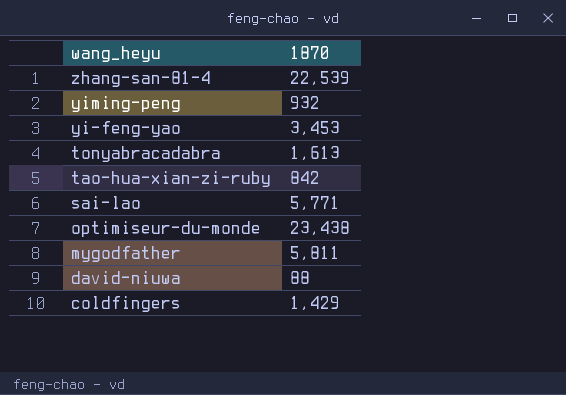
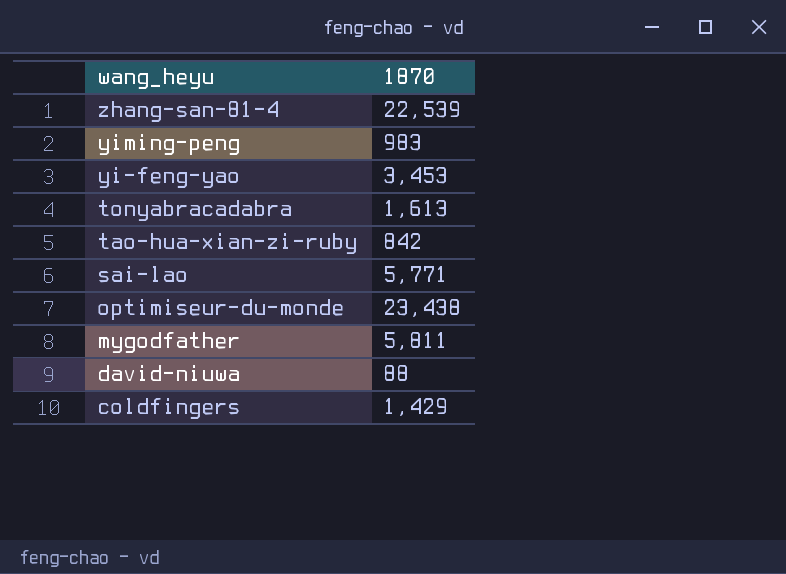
yiming-peng | 1870: 932 -> 983

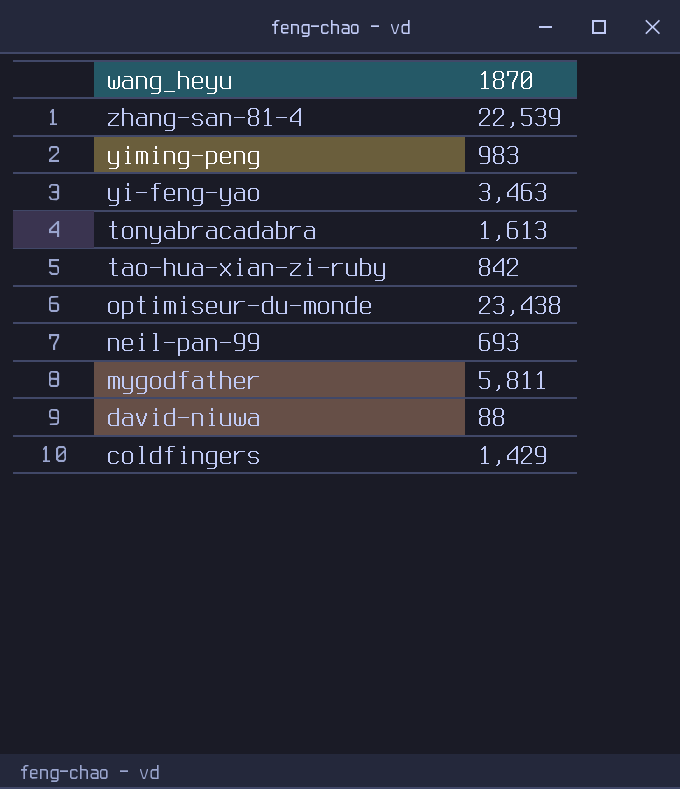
row sai-lao: 5,771 -> none
yi-feng-yao | 1870: 3,453 -> 3,463
row neil-pan-99: none -> 693

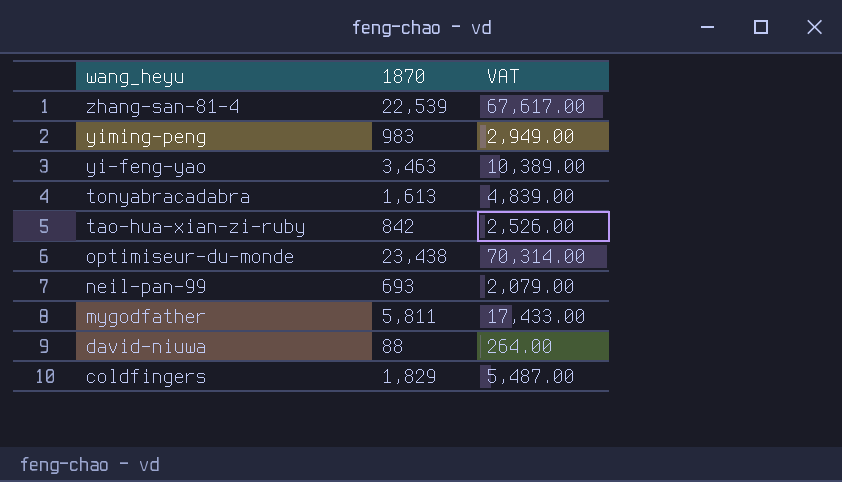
column VAT | formula: none -> [1870] * 3
coldfingers | 1870: 1,429 -> 1,829

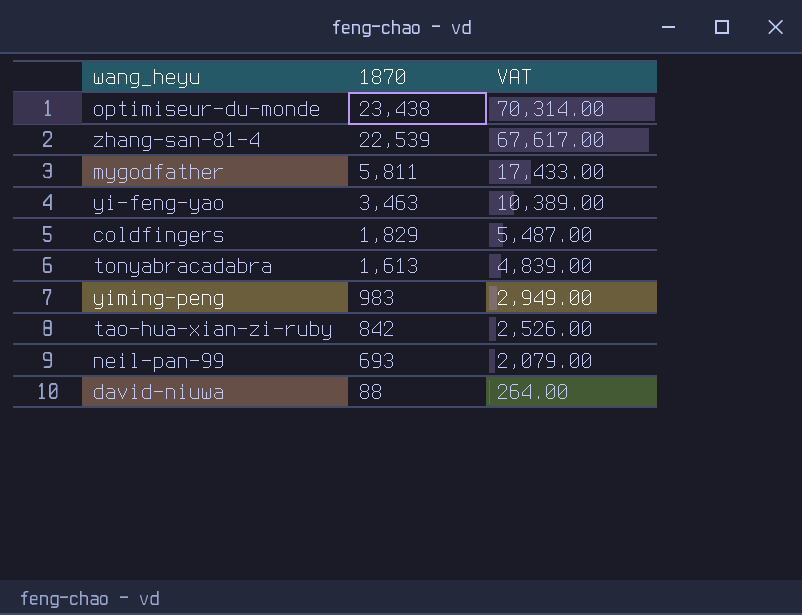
row order: wang_heyu descending -> 1870 descending

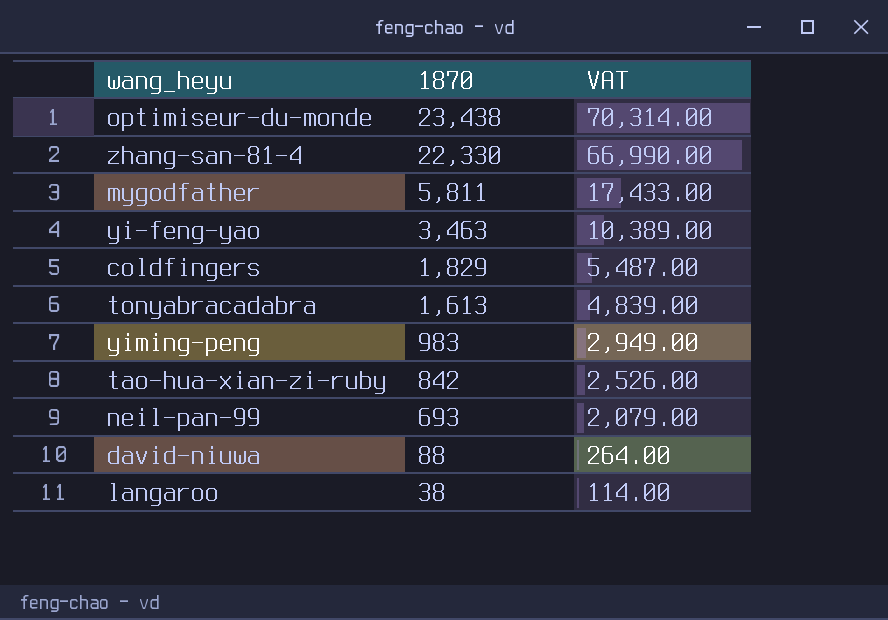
zhang-san-81-4 | 1870: 22,539 -> 22,330
zhang-san-81-4 | VAT: 67,617.00 -> 66,990.00
row langaroo: none -> 38 | 114.00

